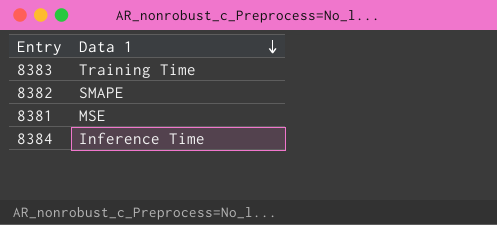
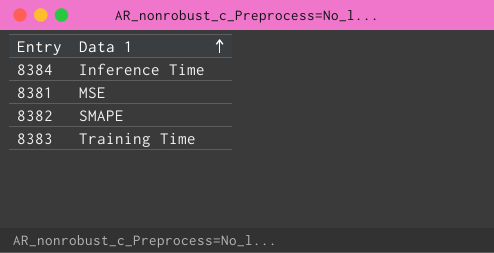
row order: Data 1 descending -> Data 1 ascending

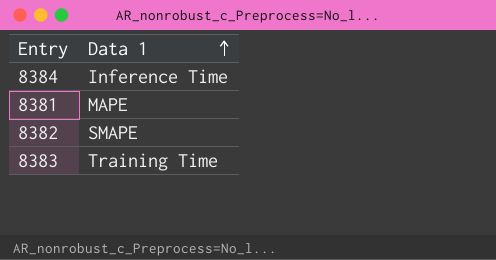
8381 | Data 1: MSE -> MAPE

